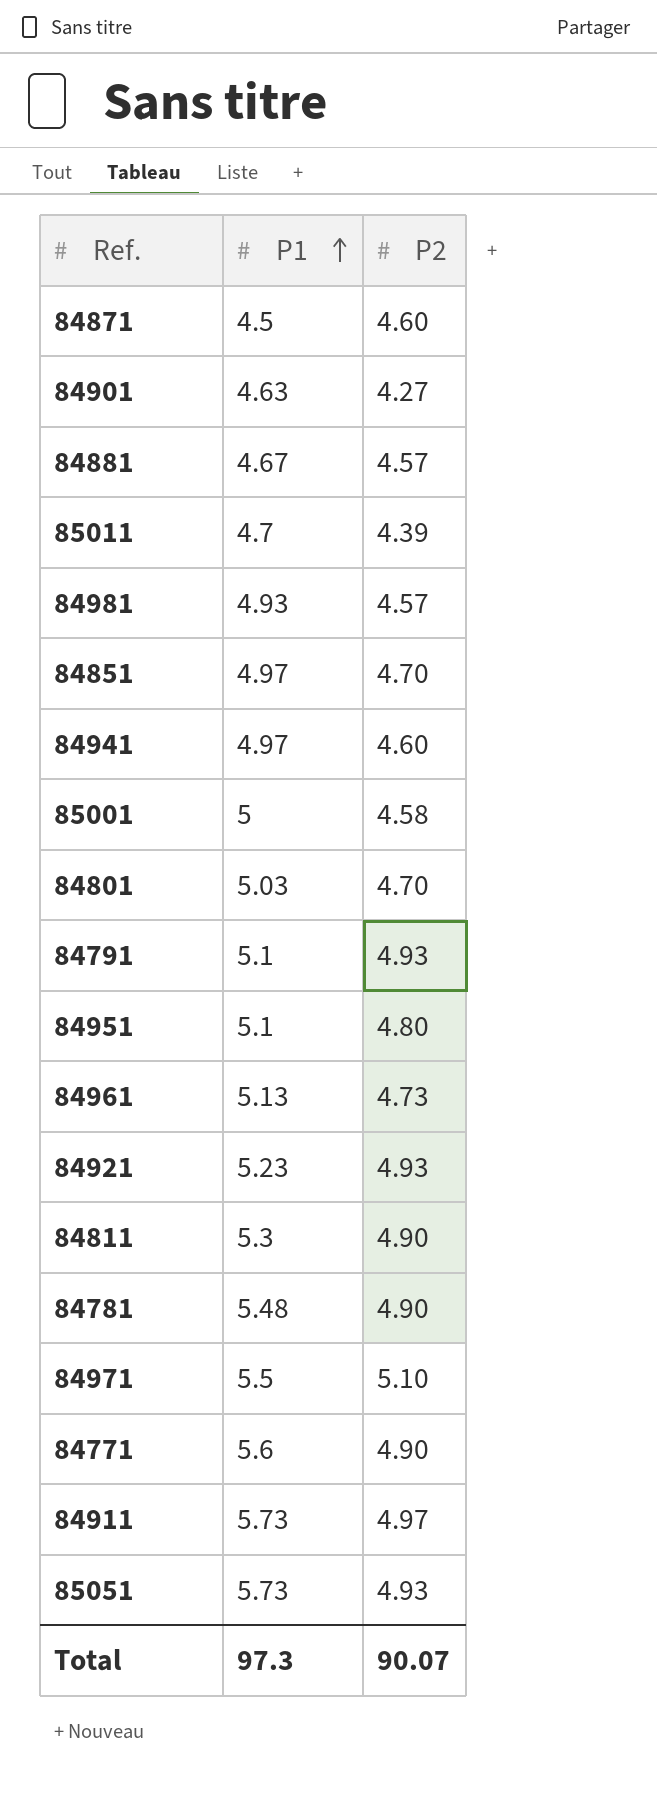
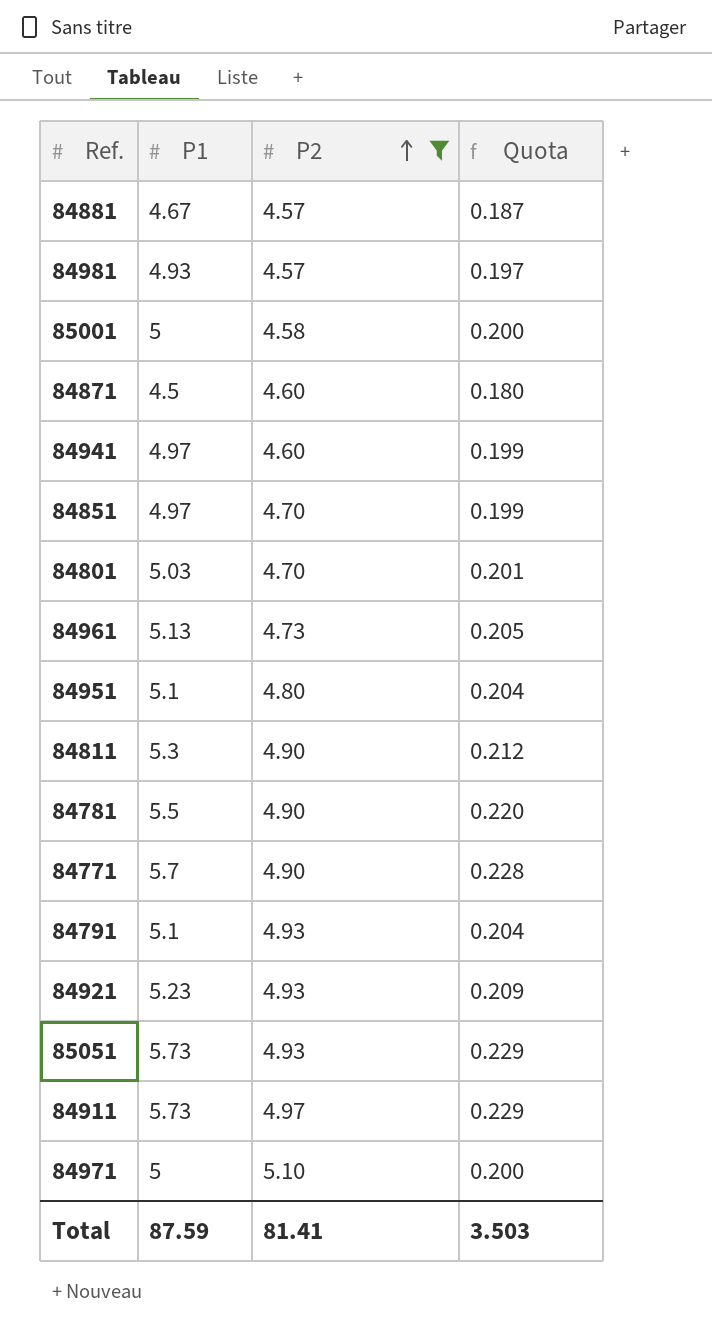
filter: none -> P2 >= 4.57
row order: P1 ascending -> P2 ascending
column Quota | formula: none -> [P1] * 0.04
84781 | P1: 5.48 -> 5.5
84771 | P1: 5.6 -> 5.7
84971 | P1: 5.5 -> 5
Total | P1: 97.3 -> 87.59
Total | P2: 90.07 -> 81.41

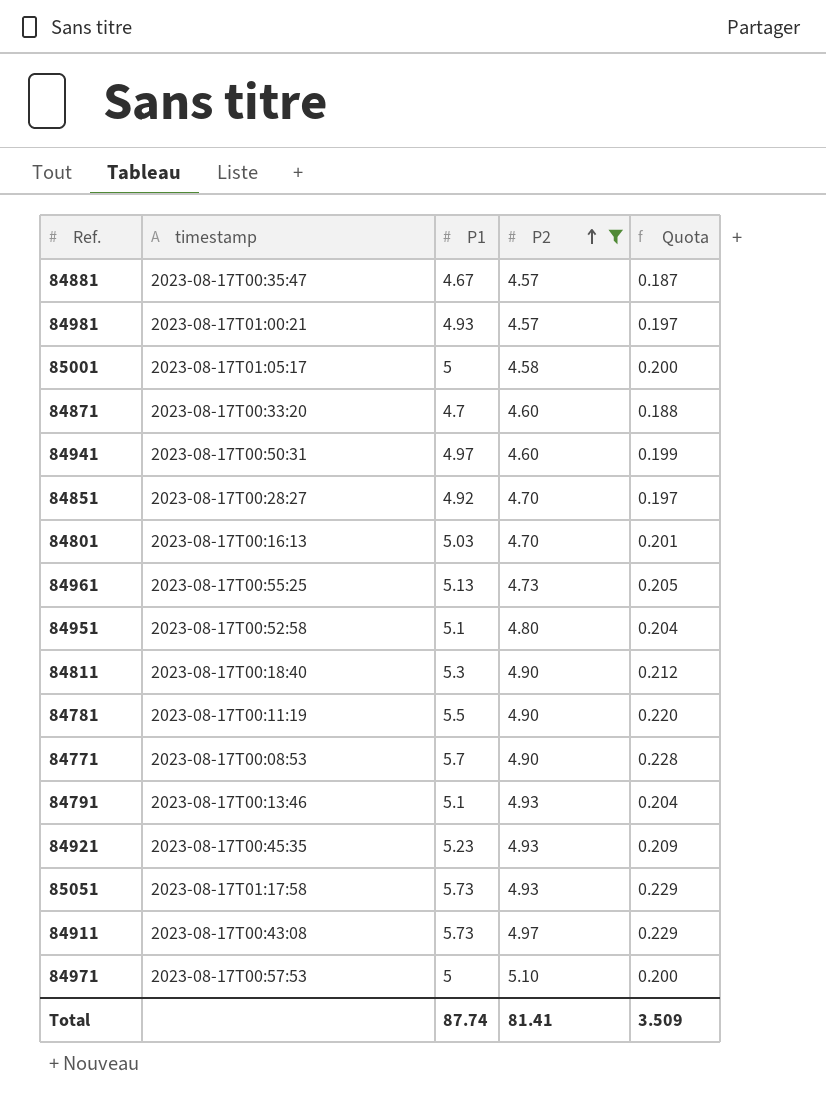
column timestamp | position: none -> 2
84871 | P1: 4.5 -> 4.7
84871 | Quota: 0.180 -> 0.188
84851 | P1: 4.97 -> 4.92
84851 | Quota: 0.199 -> 0.197
Total | P1: 87.59 -> 87.74
Total | Quota: 3.503 -> 3.509

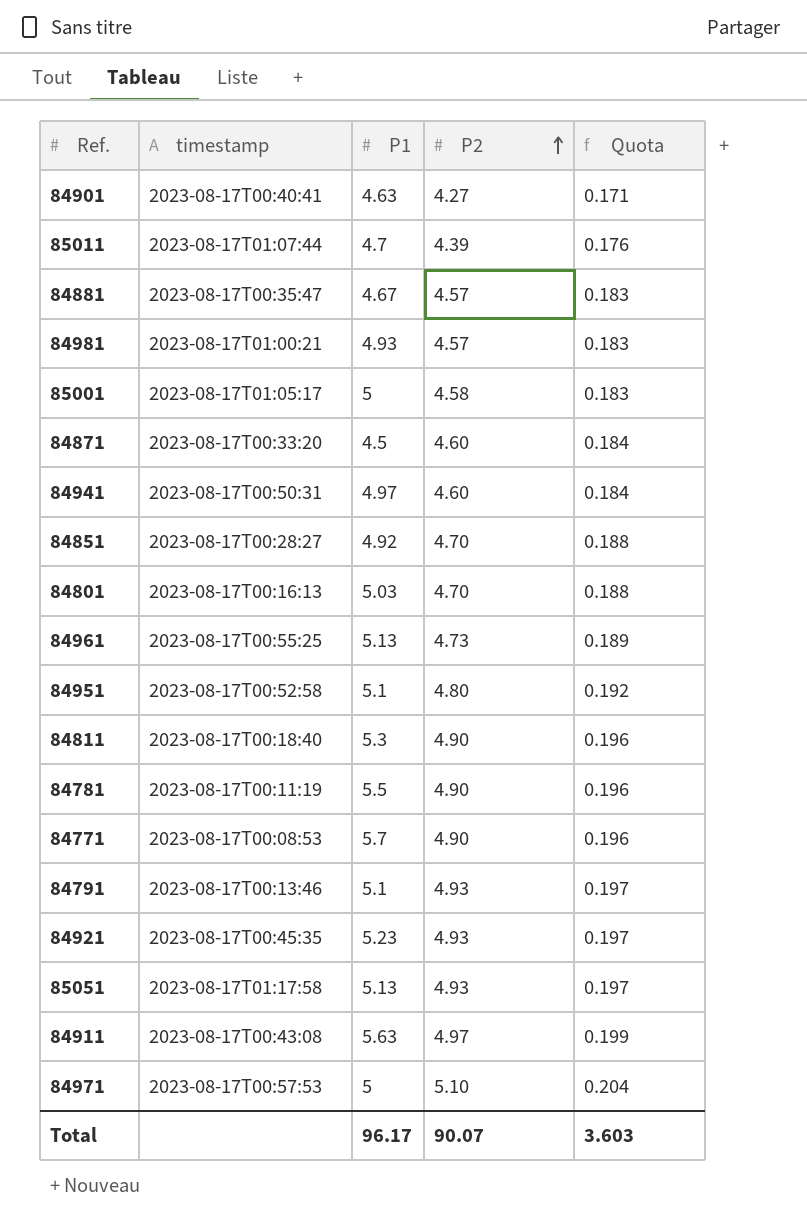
filter: P2 >= 4.57 -> none
column Quota | formula: [P1] * 0.04 -> [P2] * 0.04
84871 | P1: 4.7 -> 4.5
85051 | P1: 5.73 -> 5.13
84911 | P1: 5.73 -> 5.63
Total | P1: 87.74 -> 96.17
Total | P2: 81.41 -> 90.07
Total | Quota: 3.509 -> 3.603

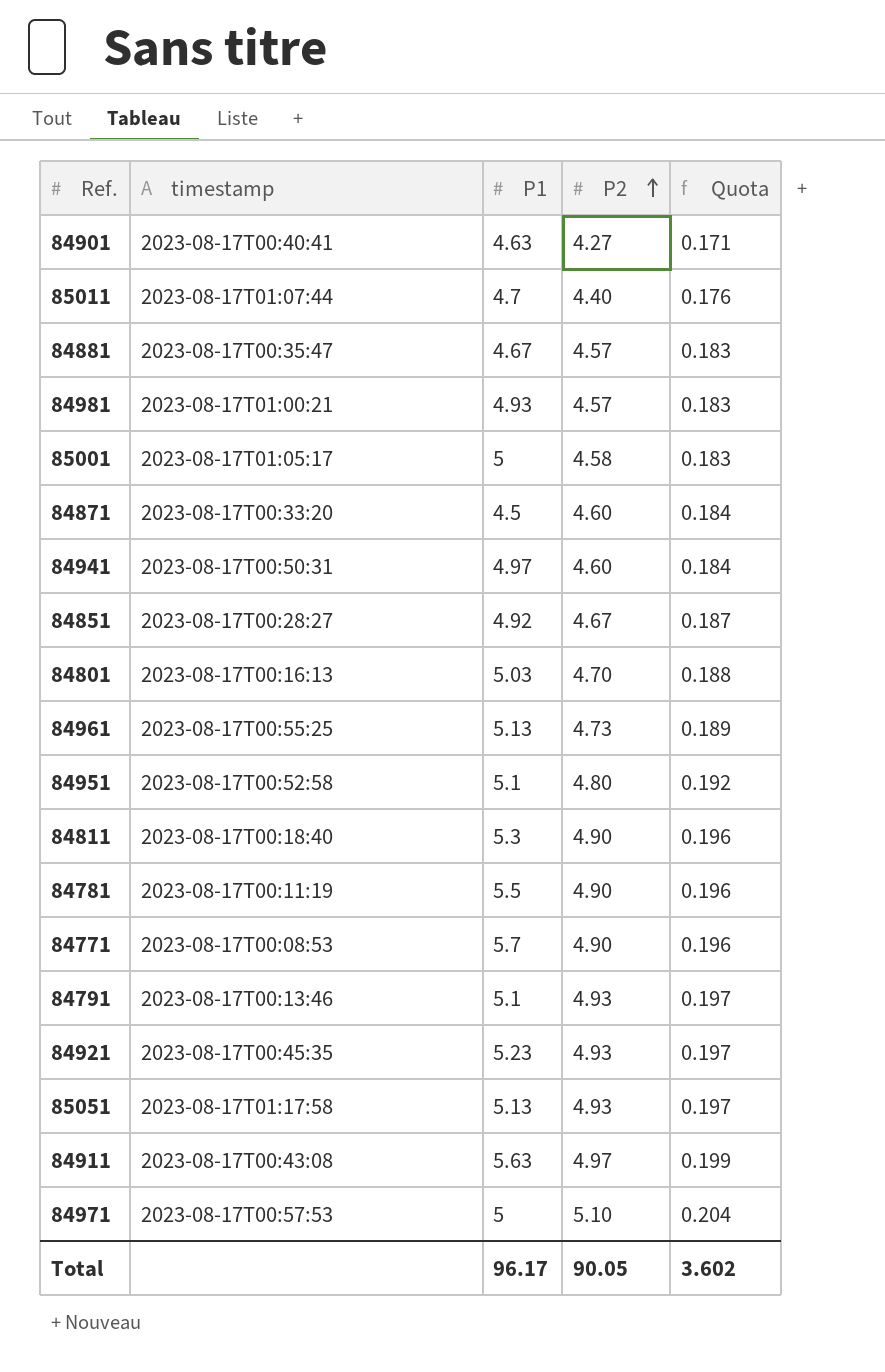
85011 | P2: 4.39 -> 4.40
84851 | P2: 4.70 -> 4.67
84851 | Quota: 0.188 -> 0.187
Total | P2: 90.07 -> 90.05
Total | Quota: 3.603 -> 3.602

